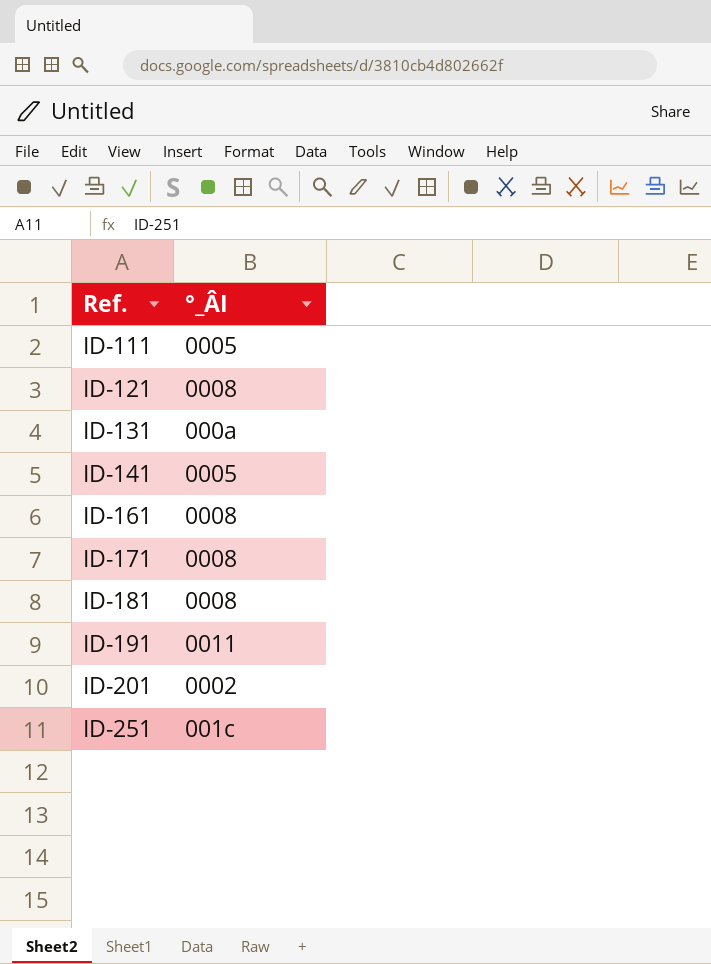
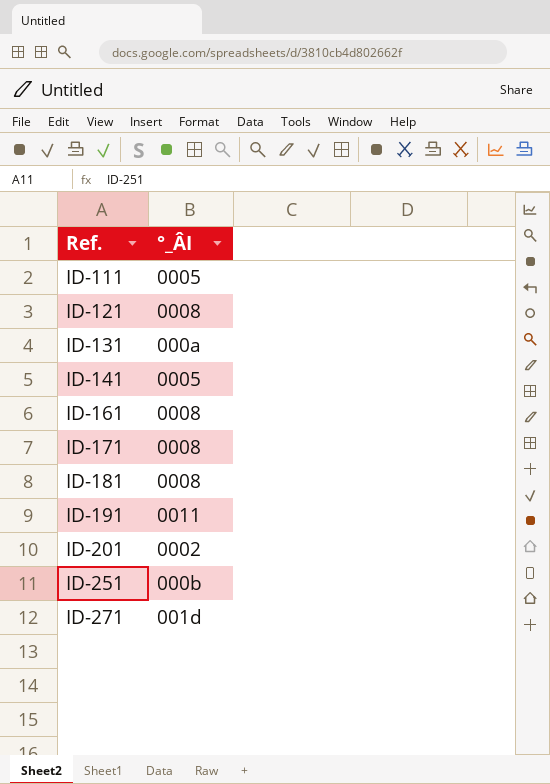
ID-251 | °_ÂI: 001c -> 000b
row ID-271: none -> 001d

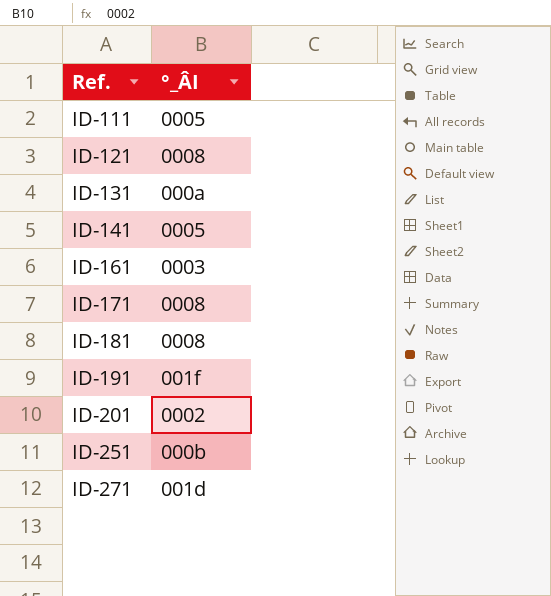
ID-161 | °_ÂI: 0008 -> 0003
ID-191 | °_ÂI: 0011 -> 001f

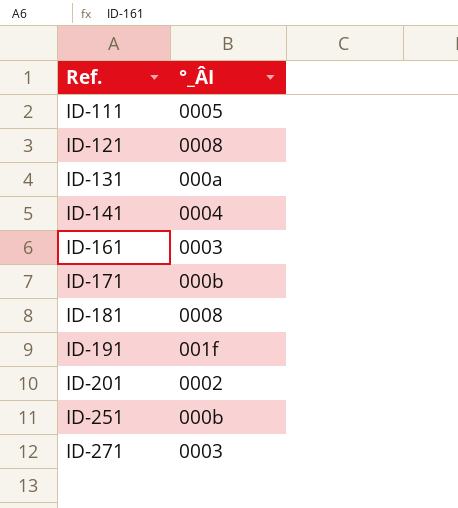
ID-141 | °_ÂI: 0005 -> 0004
ID-171 | °_ÂI: 0008 -> 000b
ID-271 | °_ÂI: 001d -> 0003

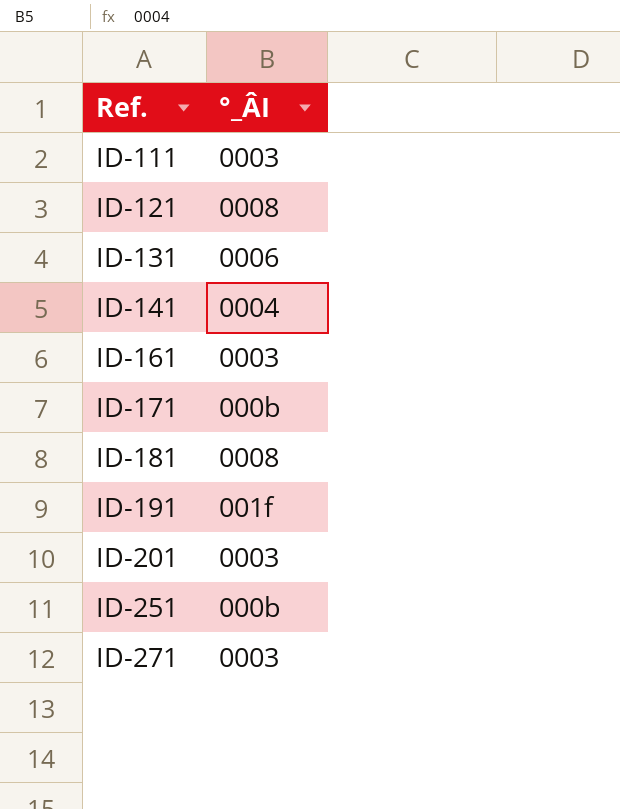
ID-111 | °_ÂI: 0005 -> 0003
ID-131 | °_ÂI: 000a -> 0006
ID-201 | °_ÂI: 0002 -> 0003

